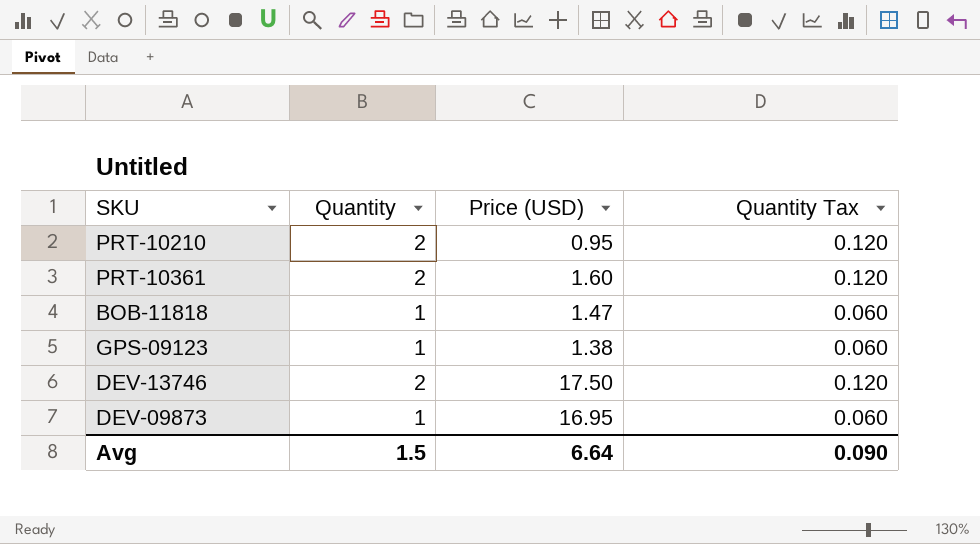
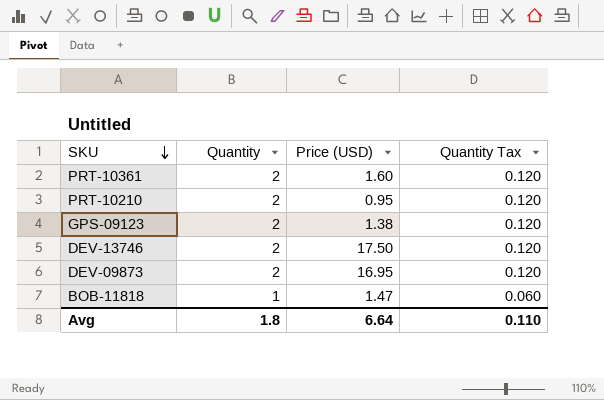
row order: none -> SKU descending
GPS-09123 | Quantity: 1 -> 2
GPS-09123 | Quantity Tax: 0.060 -> 0.120
DEV-09873 | Quantity: 1 -> 2
DEV-09873 | Quantity Tax: 0.060 -> 0.120
Avg | Quantity: 1.5 -> 1.8
Avg | Quantity Tax: 0.090 -> 0.110

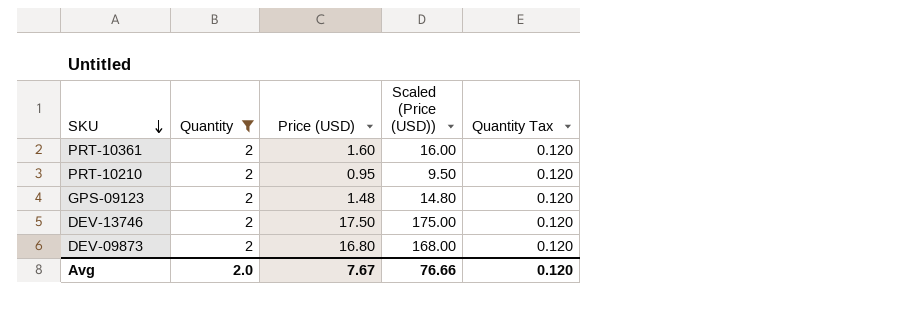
filter: none -> Quantity = 2
column Scaled (Price (USD)) | formula: none -> [Price (USD)] * 10
GPS-09123 | Price (USD): 1.38 -> 1.48
DEV-09873 | Price (USD): 16.95 -> 16.80
Avg | Quantity: 1.8 -> 2.0
Avg | Price (USD): 6.64 -> 7.67
Avg | Quantity Tax: 0.110 -> 0.120

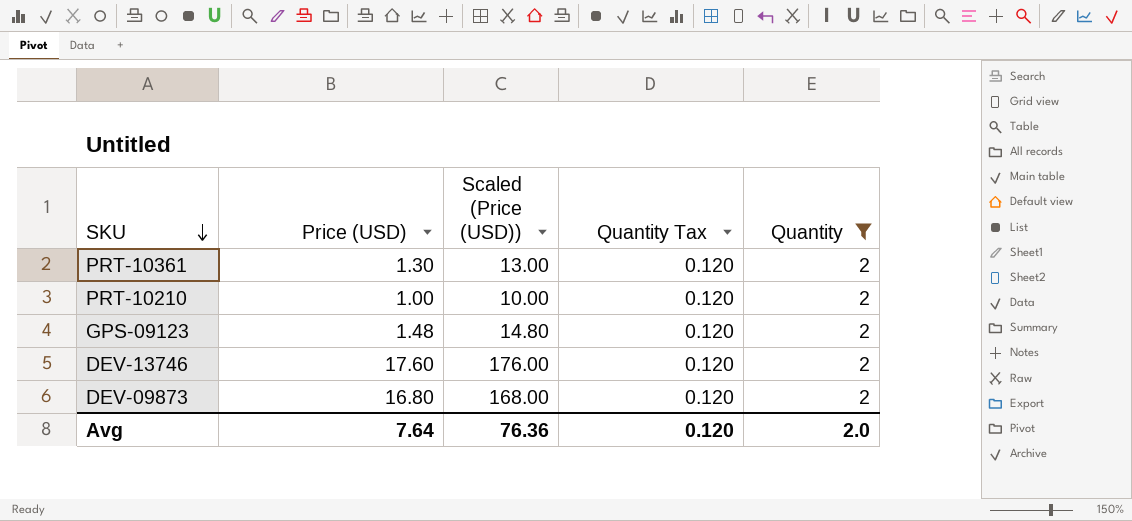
column Quantity | position: 2 -> 5
PRT-10361 | Price (USD): 1.60 -> 1.30
PRT-10361 | Scaled (Price (USD)): 16.00 -> 13.00
PRT-10210 | Price (USD): 0.95 -> 1.00
PRT-10210 | Scaled (Price (USD)): 9.50 -> 10.00
DEV-13746 | Price (USD): 17.50 -> 17.60
DEV-13746 | Scaled (Price (USD)): 175.00 -> 176.00
Avg | Price (USD): 7.67 -> 7.64
Avg | Scaled (Price (USD)): 76.66 -> 76.36

